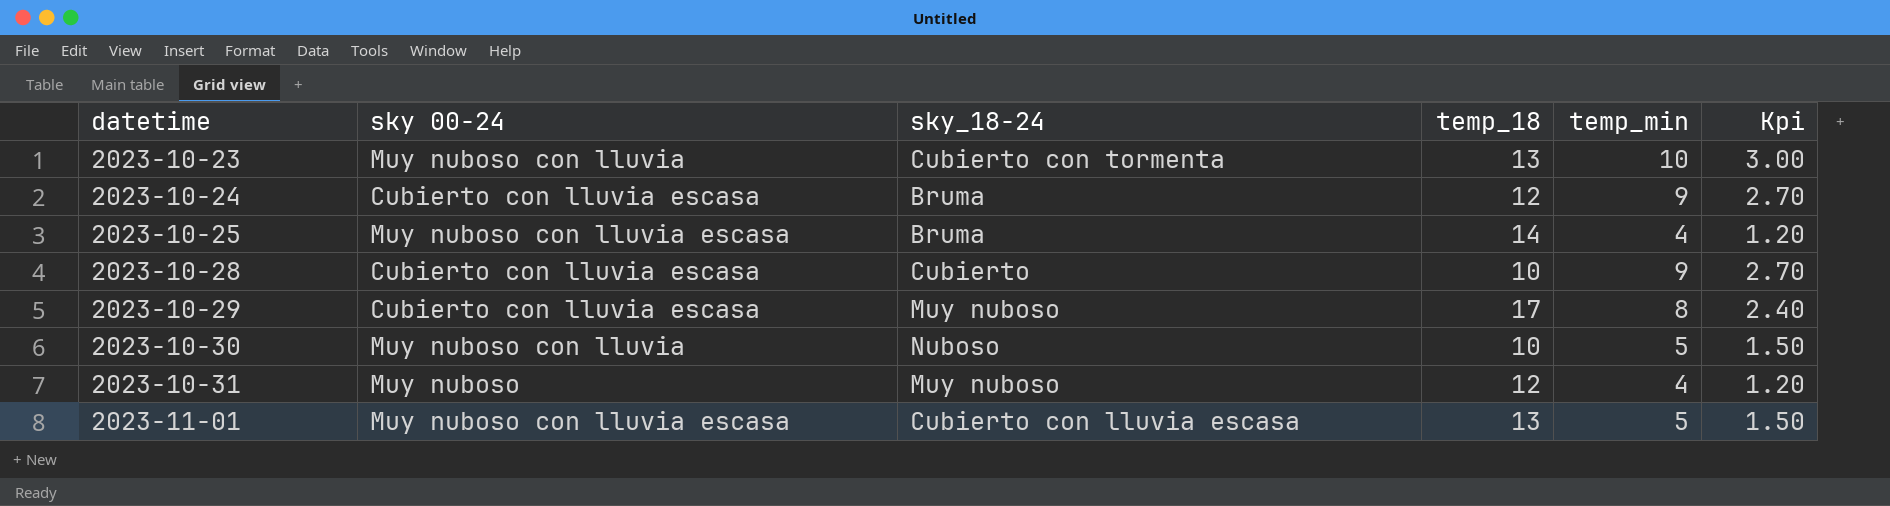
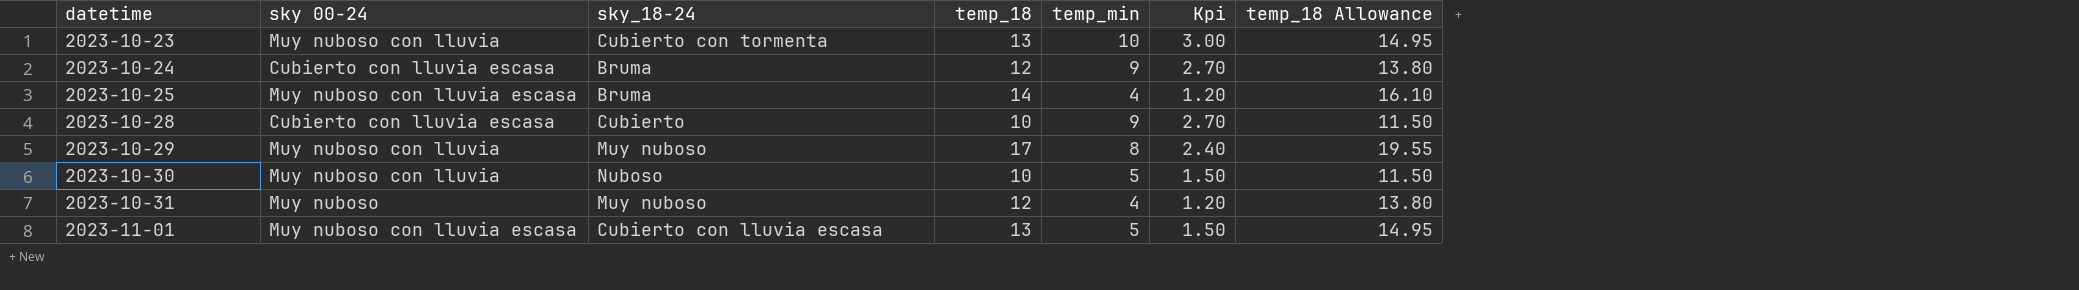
column temp_18 Allowance | formula: none -> [temp_18] * 1.15
2023-10-29 | sky 00-24: Cubierto con lluvia escasa -> Muy nuboso con lluvia

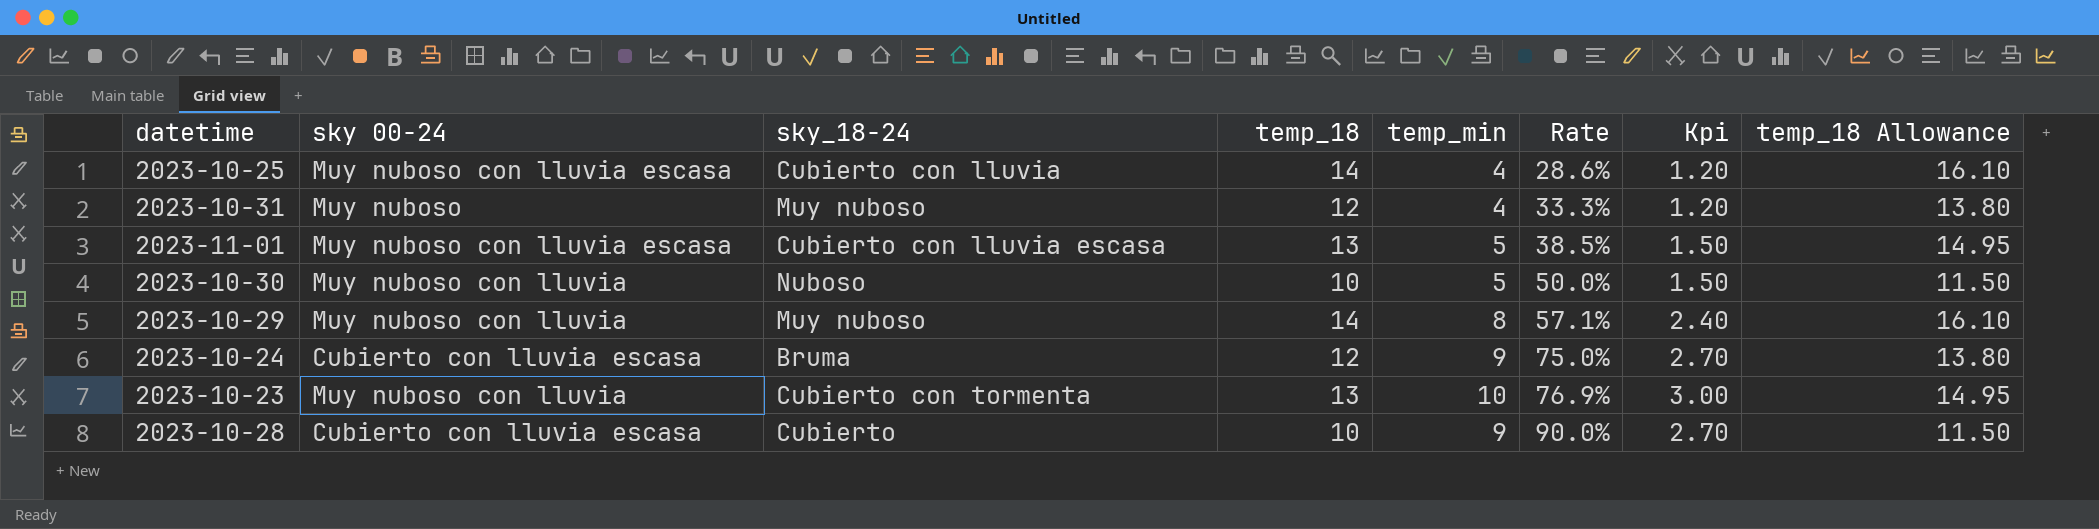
row order: datetime ascending -> Rate ascending
column Rate | formula: none -> [temp_min] / [temp_18]
2023-10-25 | sky_18-24: Bruma -> Cubierto con lluvia
2023-10-29 | temp_18: 17 -> 14
2023-10-29 | temp_18 Allowance: 19.55 -> 16.10

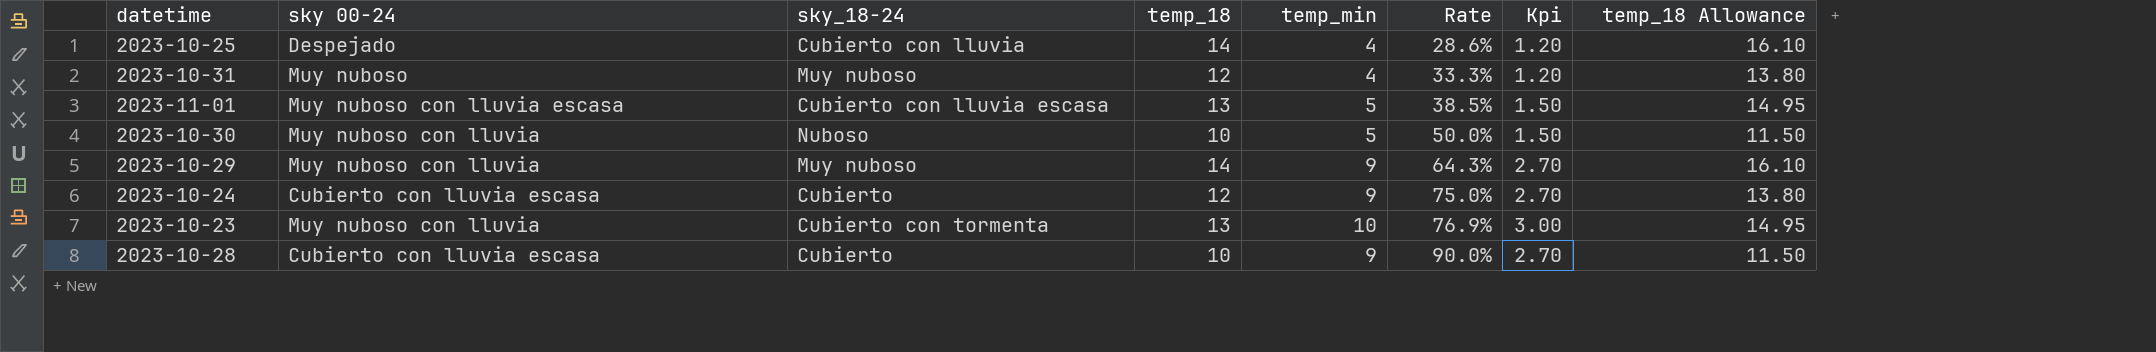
2023-10-25 | sky 00-24: Muy nuboso con lluvia escasa -> Despejado
2023-10-29 | temp_min: 8 -> 9
2023-10-29 | Rate: 57.1% -> 64.3%
2023-10-29 | Kpi: 2.40 -> 2.70
2023-10-24 | sky_18-24: Bruma -> Cubierto

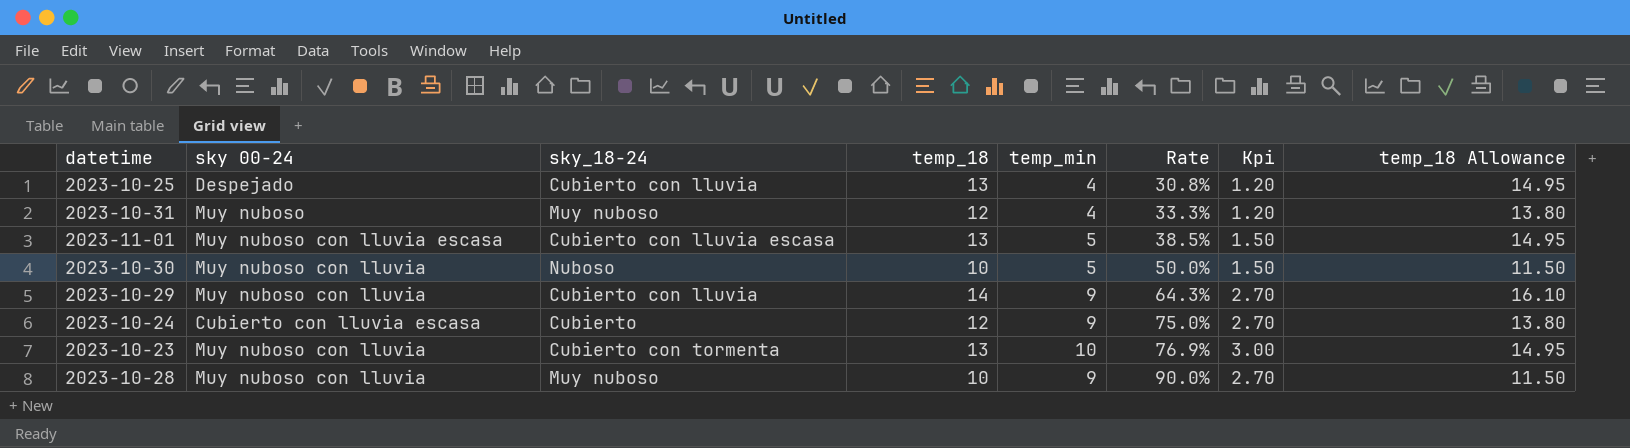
2023-10-25 | temp_18: 14 -> 13
2023-10-25 | Rate: 28.6% -> 30.8%
2023-10-25 | temp_18 Allowance: 16.10 -> 14.95
2023-10-29 | sky_18-24: Muy nuboso -> Cubierto con lluvia
2023-10-28 | sky 00-24: Cubierto con lluvia escasa -> Muy nuboso con lluvia
2023-10-28 | sky_18-24: Cubierto -> Muy nuboso

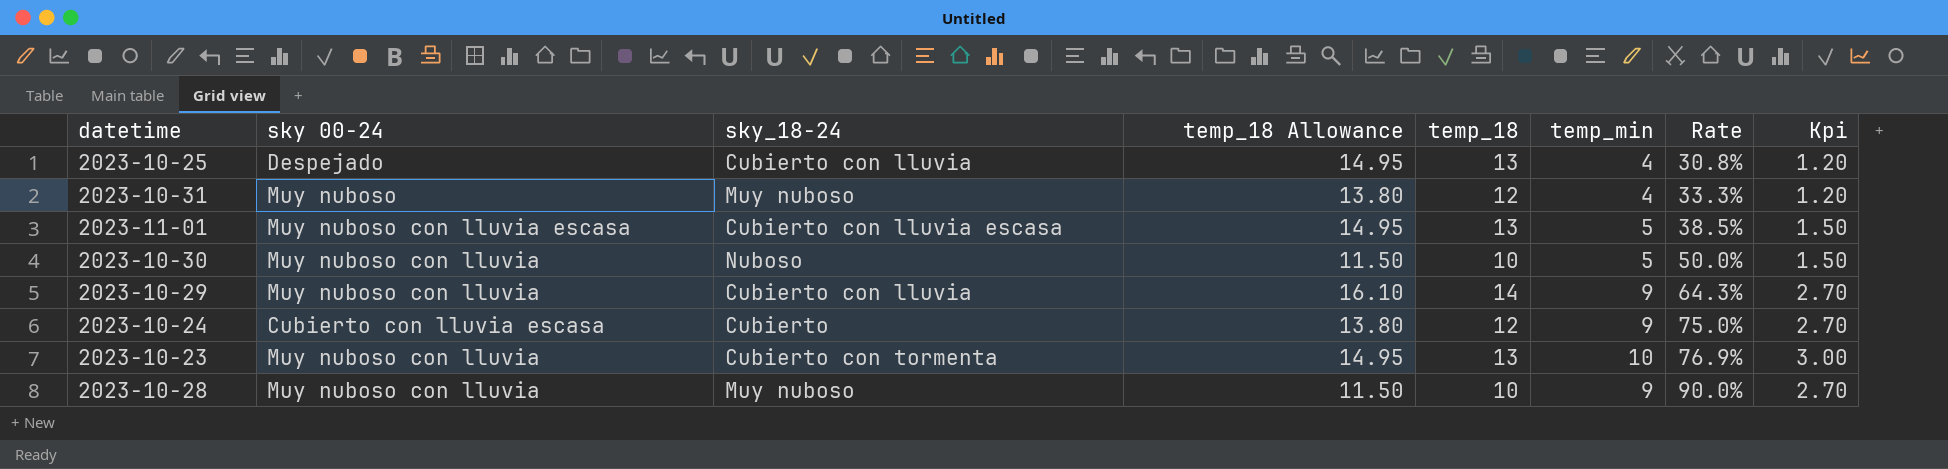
column temp_18 Allowance | position: 8 -> 4

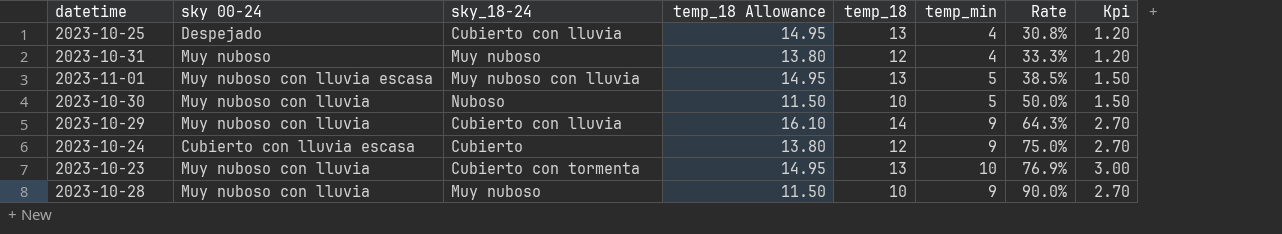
2023-11-01 | sky_18-24: Cubierto con lluvia escasa -> Muy nuboso con lluvia

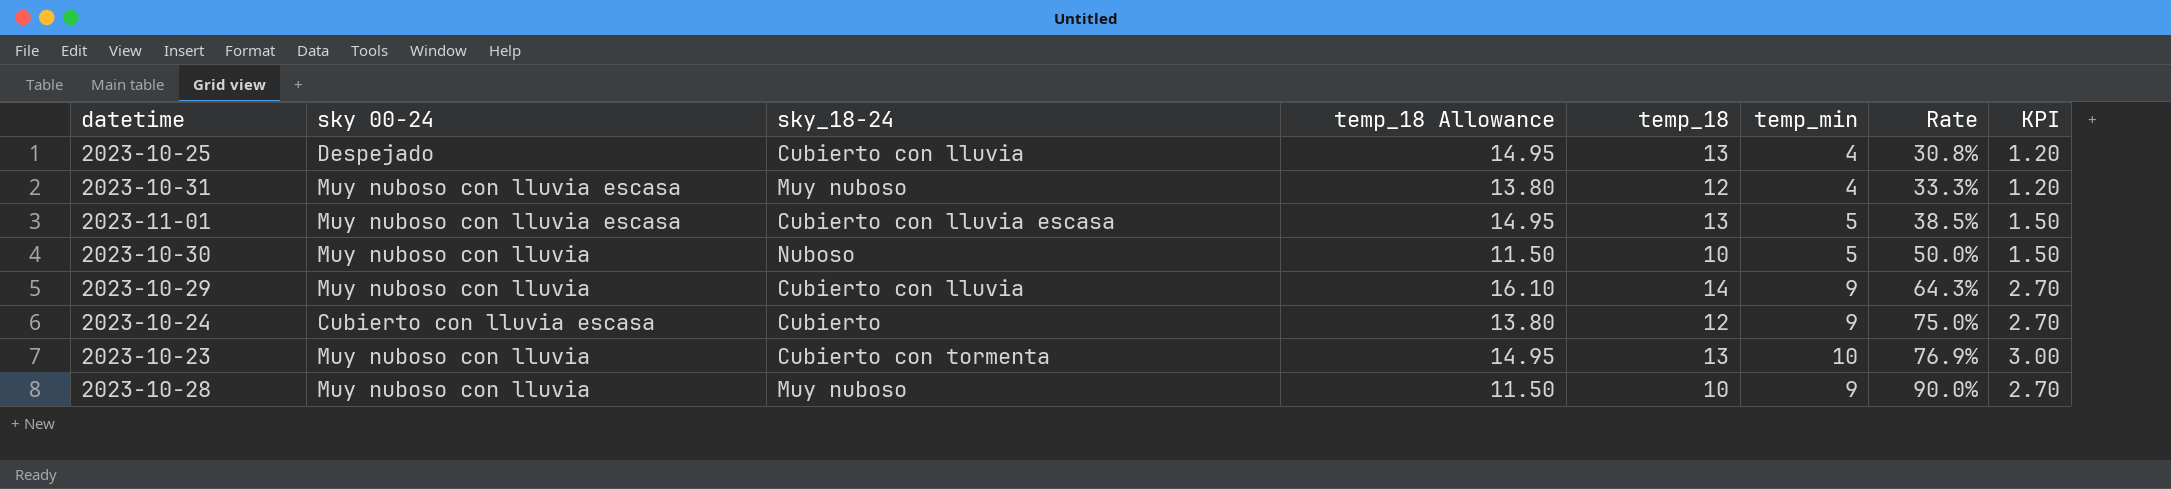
column name: Kpi -> KPI
2023-10-31 | sky 00-24: Muy nuboso -> Muy nuboso con lluvia escasa
2023-11-01 | sky_18-24: Muy nuboso con lluvia -> Cubierto con lluvia escasa

